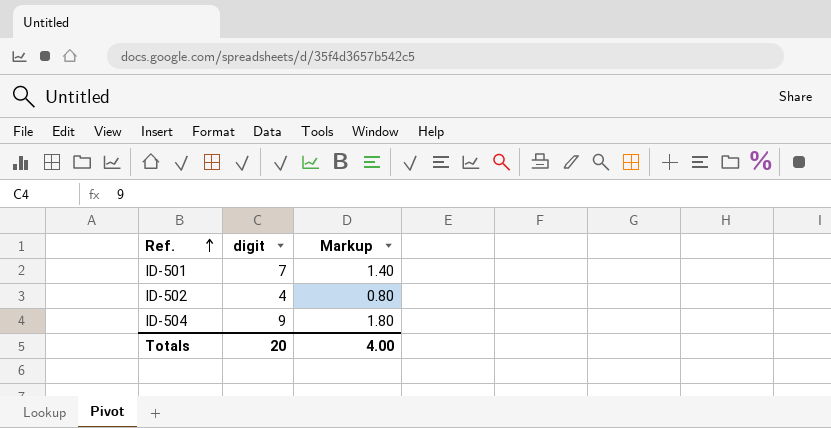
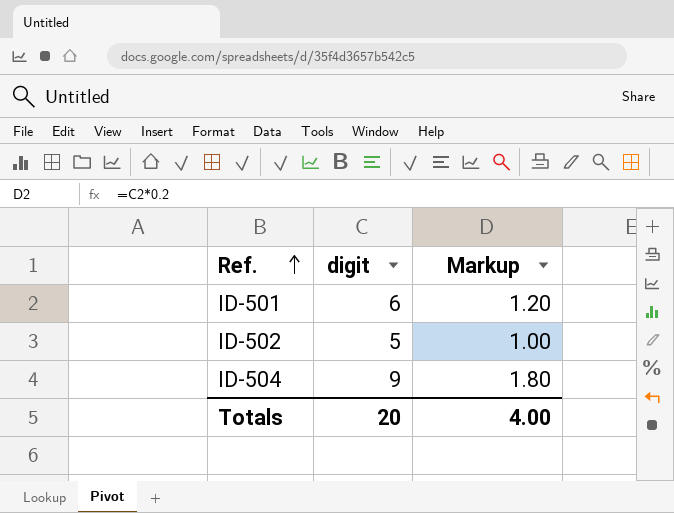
ID-501 | digit: 7 -> 6
ID-501 | Markup: 1.40 -> 1.20
ID-502 | digit: 4 -> 5
ID-502 | Markup: 0.80 -> 1.00

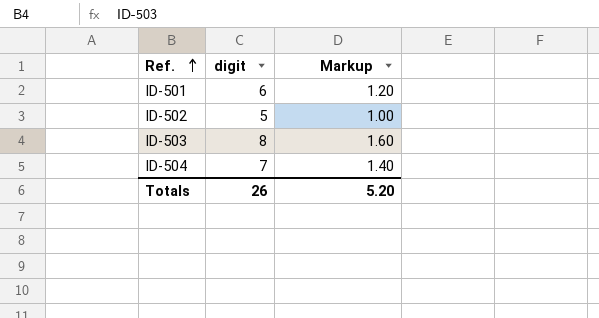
row ID-503: none -> 8 | 1.60
ID-504 | digit: 9 -> 7
ID-504 | Markup: 1.80 -> 1.40
Totals | digit: 20 -> 26
Totals | Markup: 4.00 -> 5.20

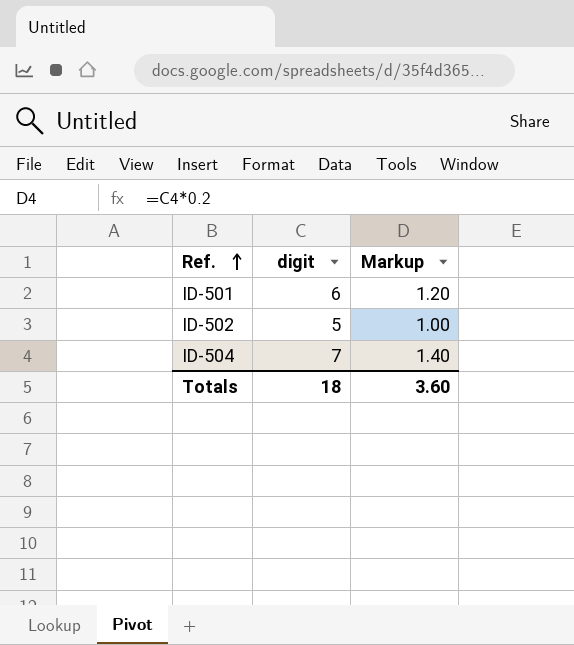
row ID-503: 8 | 1.60 -> none
Totals | digit: 26 -> 18
Totals | Markup: 5.20 -> 3.60

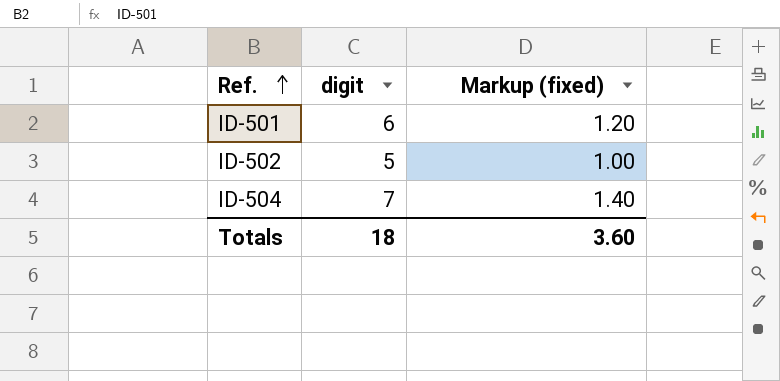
column name: Markup -> Markup (fixed)

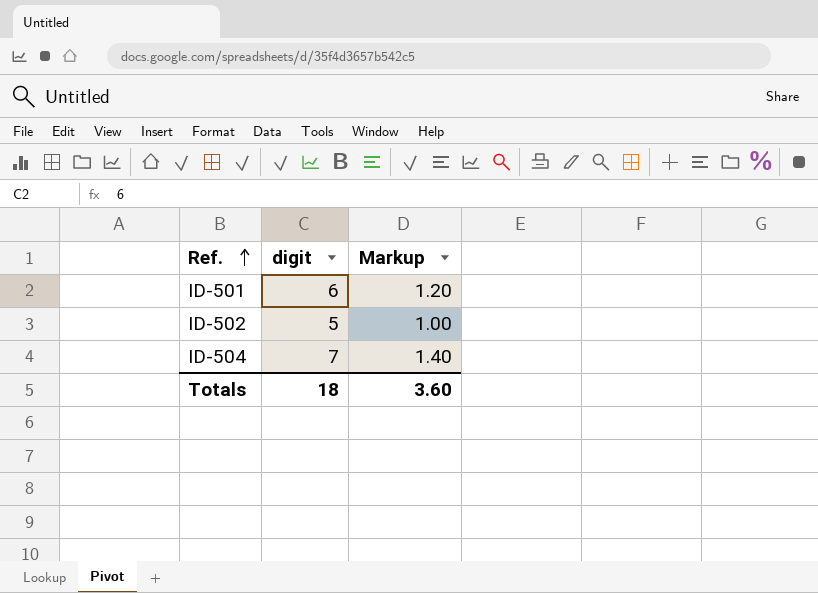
column name: Markup (fixed) -> Markup

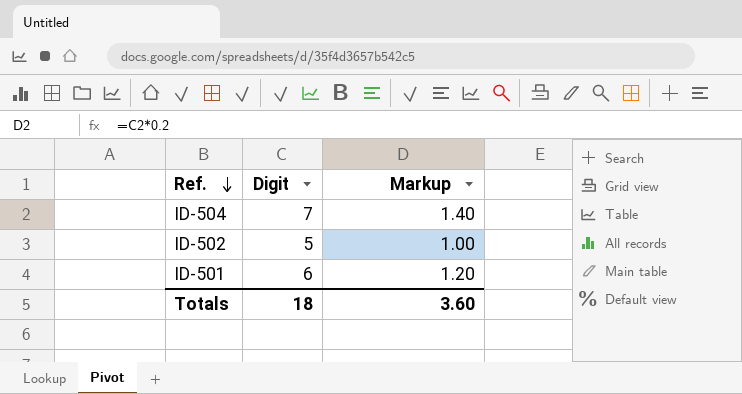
row order: Ref. ascending -> Ref. descending
column name: digit -> Digit

